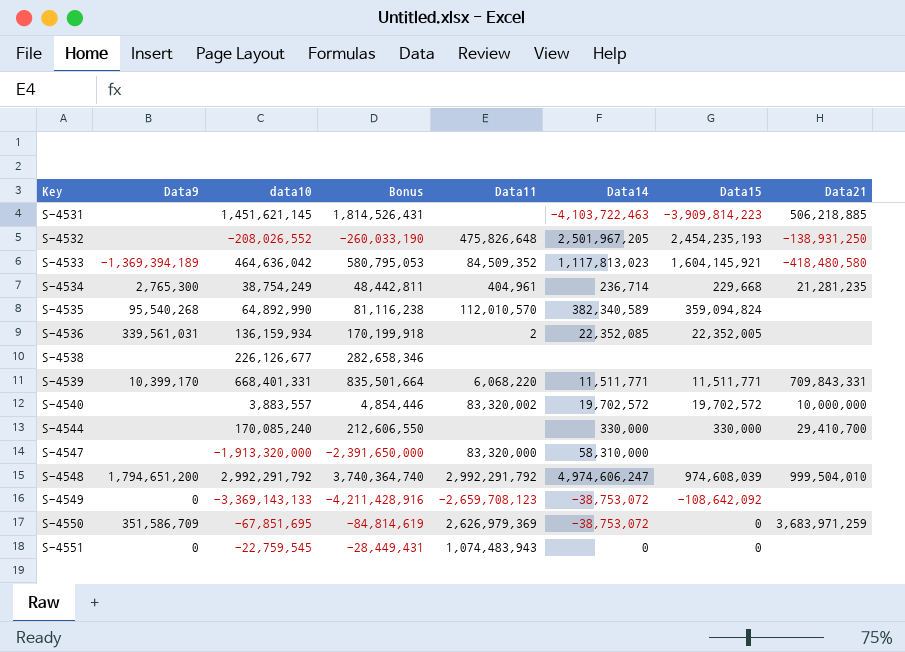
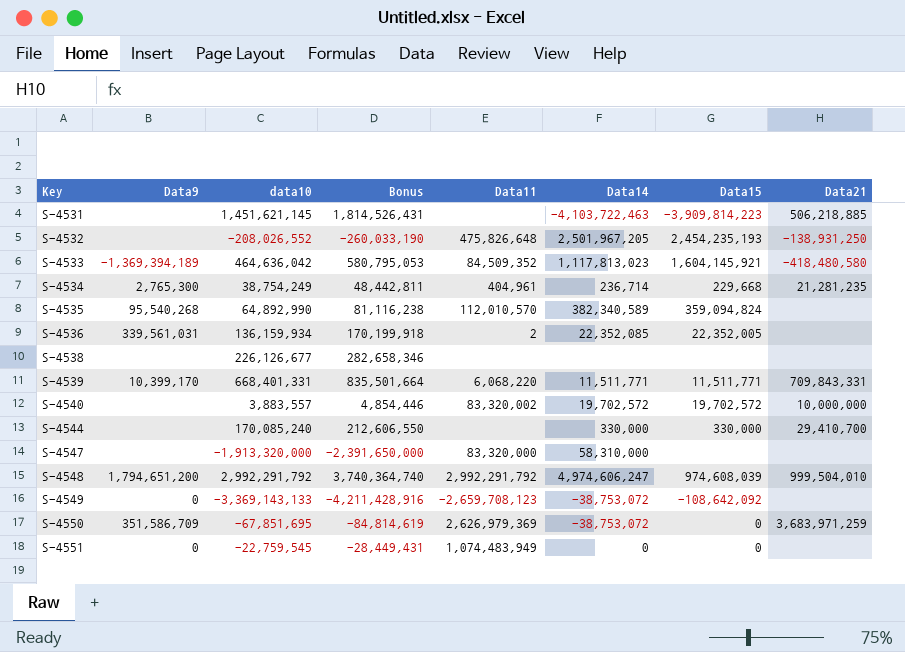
S-4551 | Data11: 1,074,483,943 -> 1,074,483,949

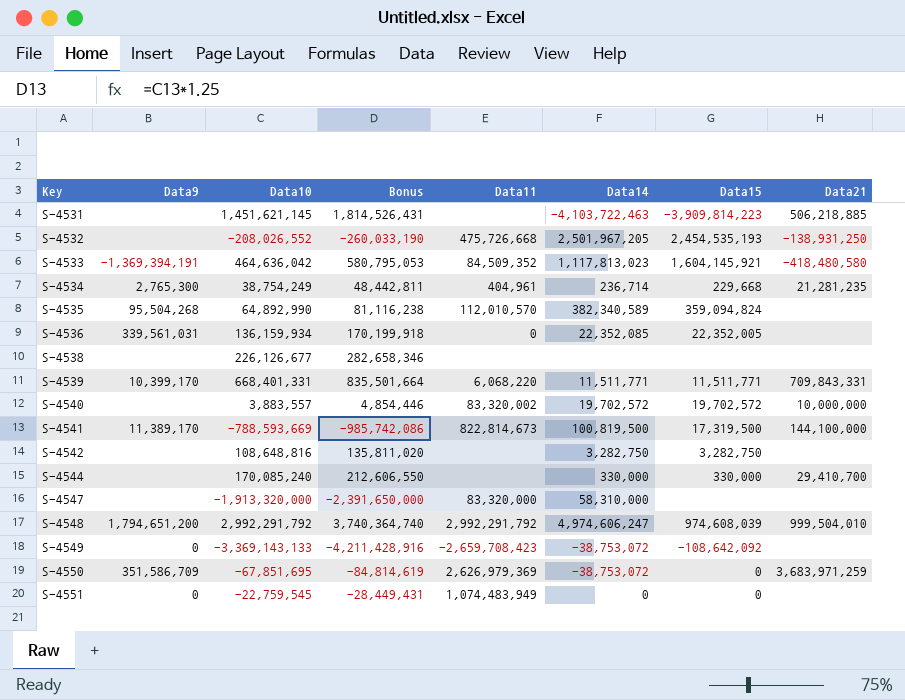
column name: data10 -> Data10
S-4532 | Data11: 475,826,648 -> 475,726,668
S-4532 | Data15: 2,454,235,193 -> 2,454,535,193
S-4533 | Data9: -1,369,394,189 -> -1,369,394,191
S-4535 | Data9: 95,540,268 -> 95,504,268
S-4536 | Data11: 2 -> 0
row S-4541: none -> 11,389,170 | -788,593,669 | -985,742,086 | 822,814,673 | 100,819,500 | 17,319,500 | 144,100,000
row S-4542: none -> none | 108,648,816 | 135,811,020 | none | 3,282,750 | 3,282,750 | none
S-4549 | Data11: -2,659,708,123 -> -2,659,708,423

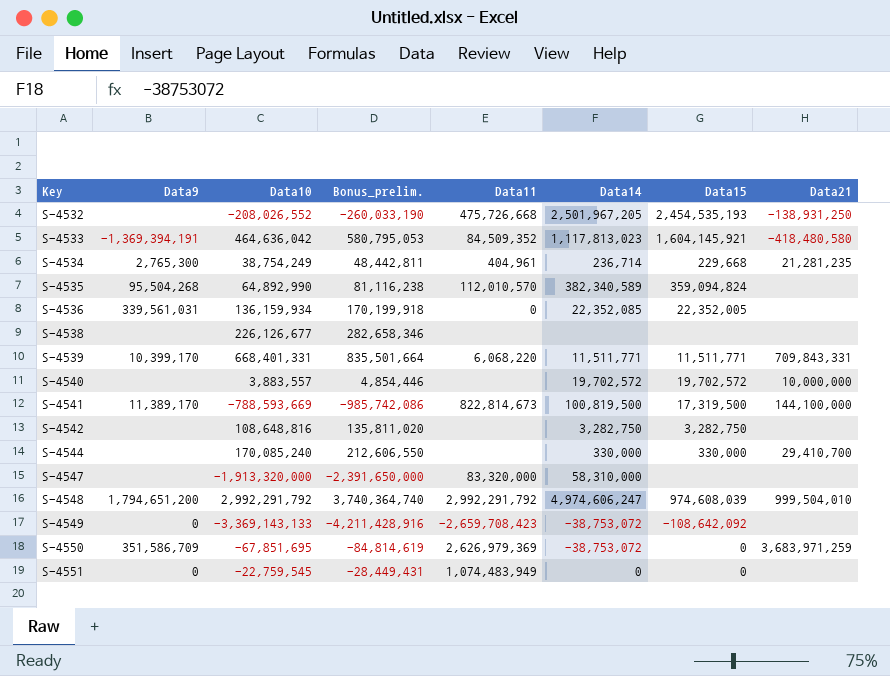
column name: Bonus -> Bonus_prelim.
row S-4531: none | 1,451,621,145 | 1,814,526,431 | none | -4,103,722,463 | -3,909,814,223 | 506,218,885 -> none
S-4540 | Data11: 83,320,002 -> none

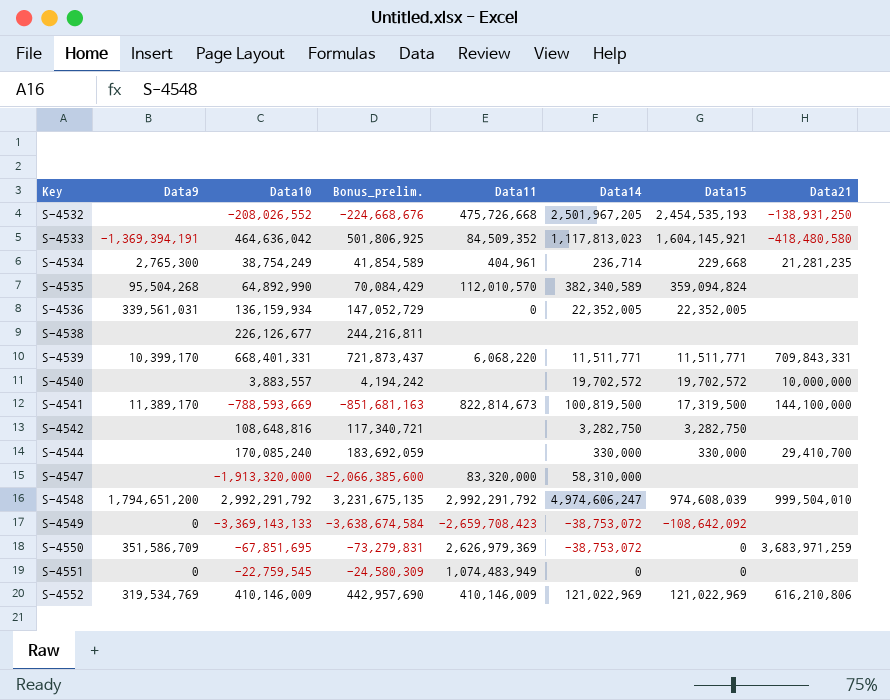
column Bonus_prelim. | formula: [Data10] * 1.25 -> [Data10] * 1.08
S-4536 | Data14: 22,352,085 -> 22,352,005
row S-4552: none -> 319,534,769 | 410,146,009 | 442,957,690 | 410,146,009 | 121,022,969 | 121,022,969 | 616,210,806

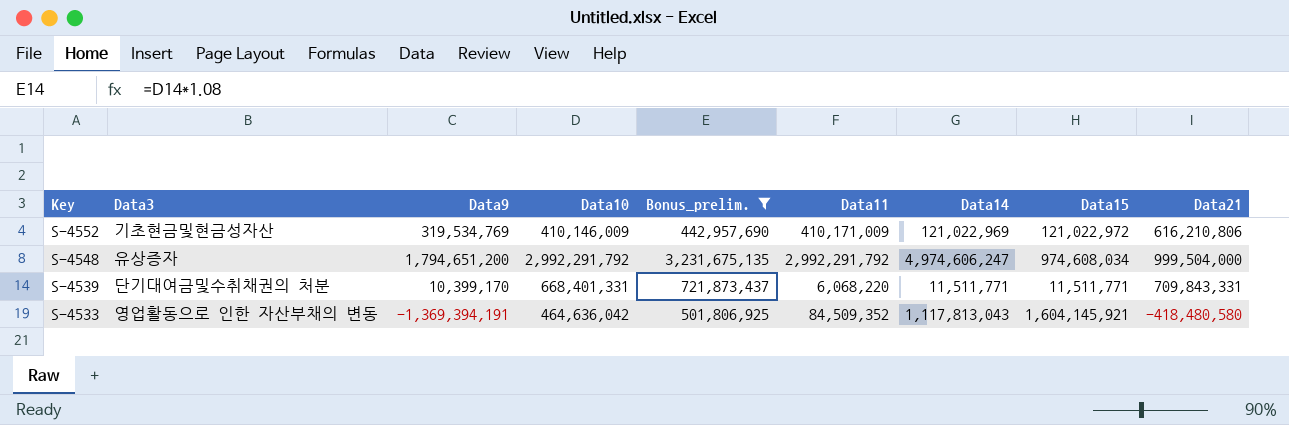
filter: none -> Bonus_prelim. >= 442,957,690
row order: Key ascending -> Key descending
column Data3 | position: none -> 2
S-4552 | Data11: 410,146,009 -> 410,171,009
S-4552 | Data15: 121,022,969 -> 121,022,972
S-4548 | Data15: 974,608,039 -> 974,608,034
S-4548 | Data21: 999,504,010 -> 999,504,000
S-4533 | Data14: 1,117,813,023 -> 1,117,813,043

